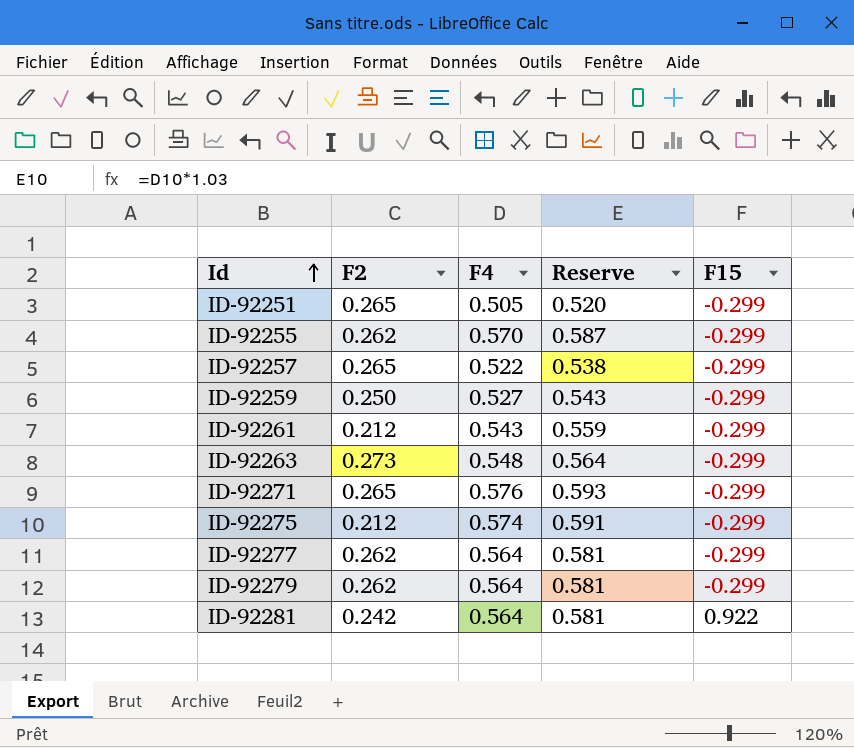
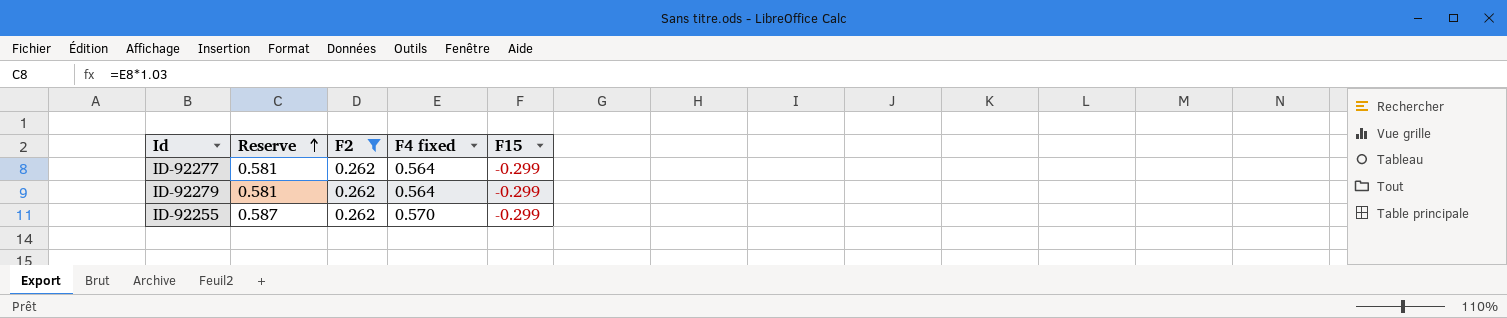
filter: none -> F2 = 0.262
row order: Id ascending -> Reserve ascending
column Reserve | position: 4 -> 2
column name: F4 -> F4 fixed

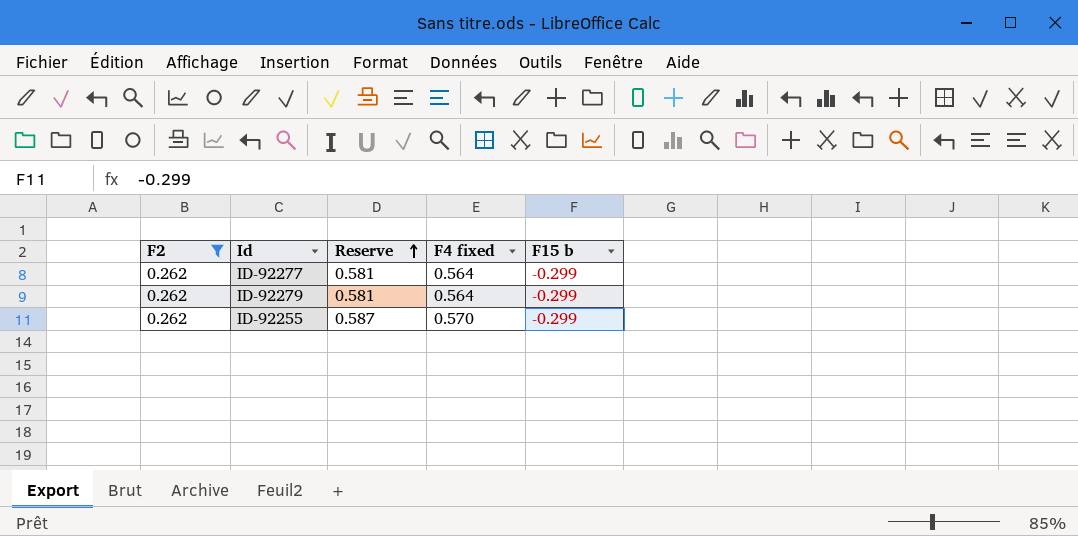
column F2 | position: 3 -> 1
column name: F15 -> F15 b

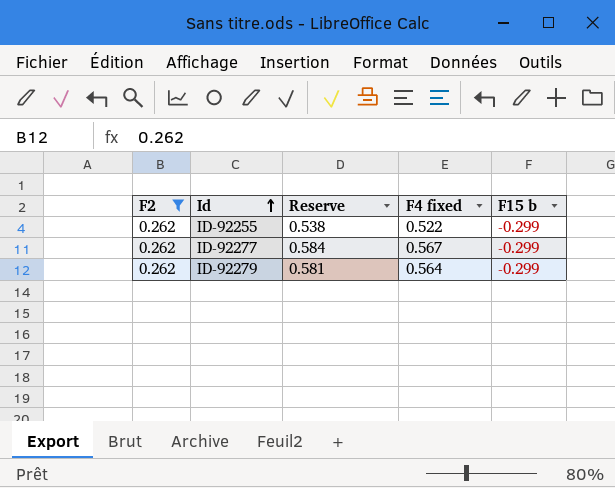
row order: Reserve ascending -> Id ascending
ID-92255 | Reserve: 0.587 -> 0.538
ID-92255 | F4 fixed: 0.570 -> 0.522
ID-92277 | Reserve: 0.581 -> 0.584
ID-92277 | F4 fixed: 0.564 -> 0.567

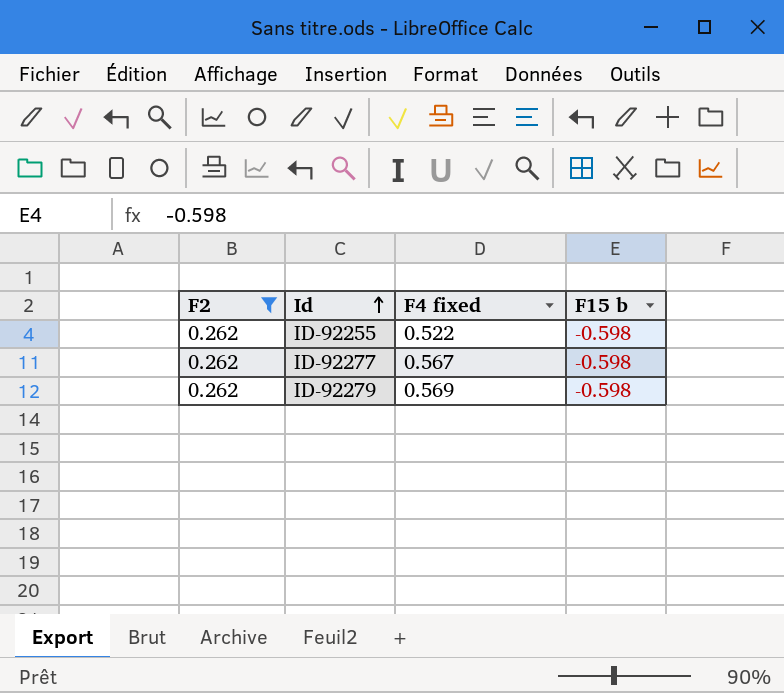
column Reserve | formula: [F4 fixed] * 1.03 -> none
ID-92255 | F15 b: -0.299 -> -0.598
ID-92277 | F15 b: -0.299 -> -0.598
ID-92279 | F4 fixed: 0.564 -> 0.569
ID-92279 | F15 b: -0.299 -> -0.598

